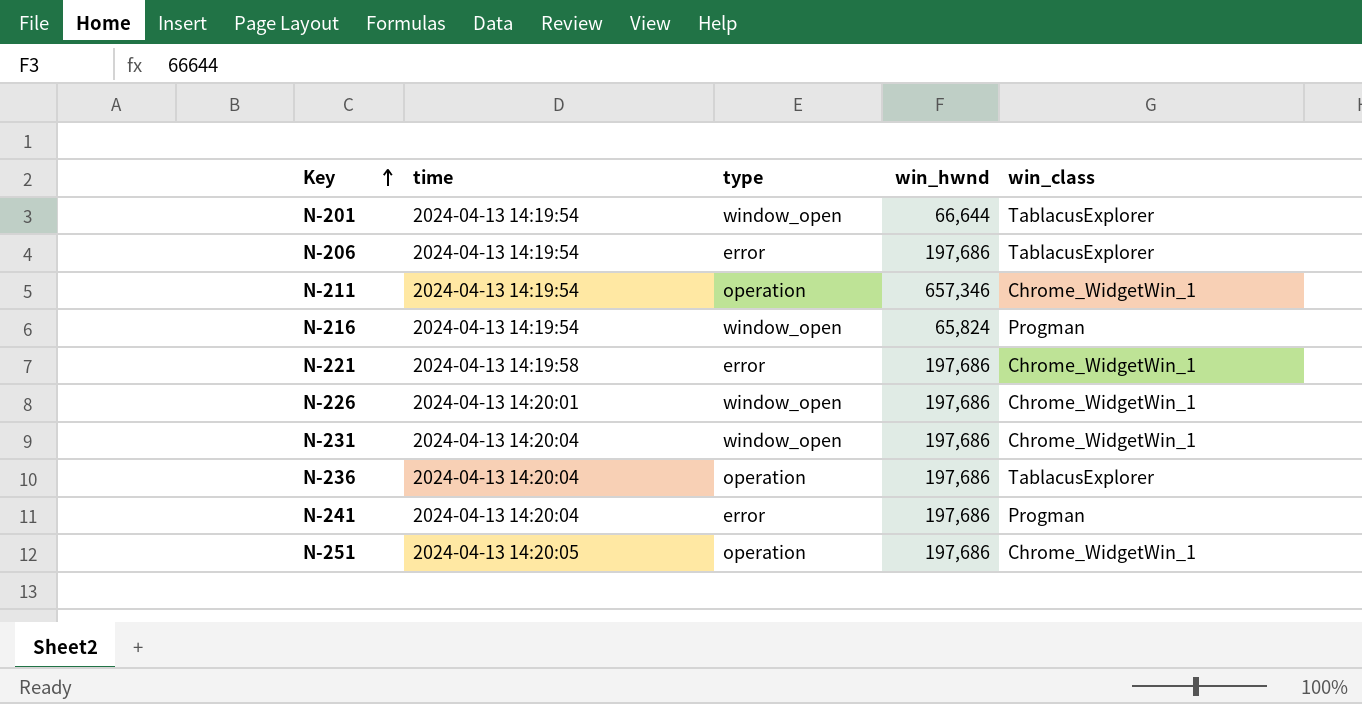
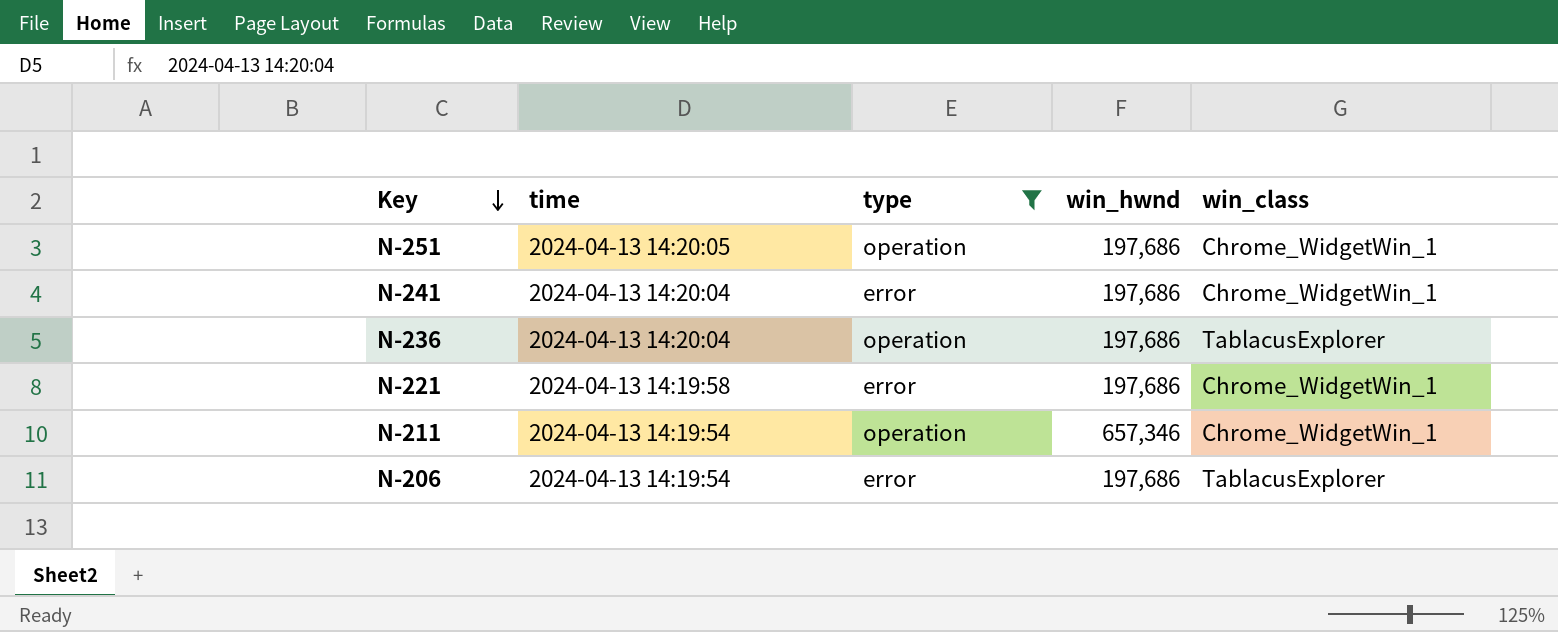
filter: none -> type != window_open
row order: Key ascending -> Key descending
N-241 | win_class: Progman -> Chrome_WidgetWin_1

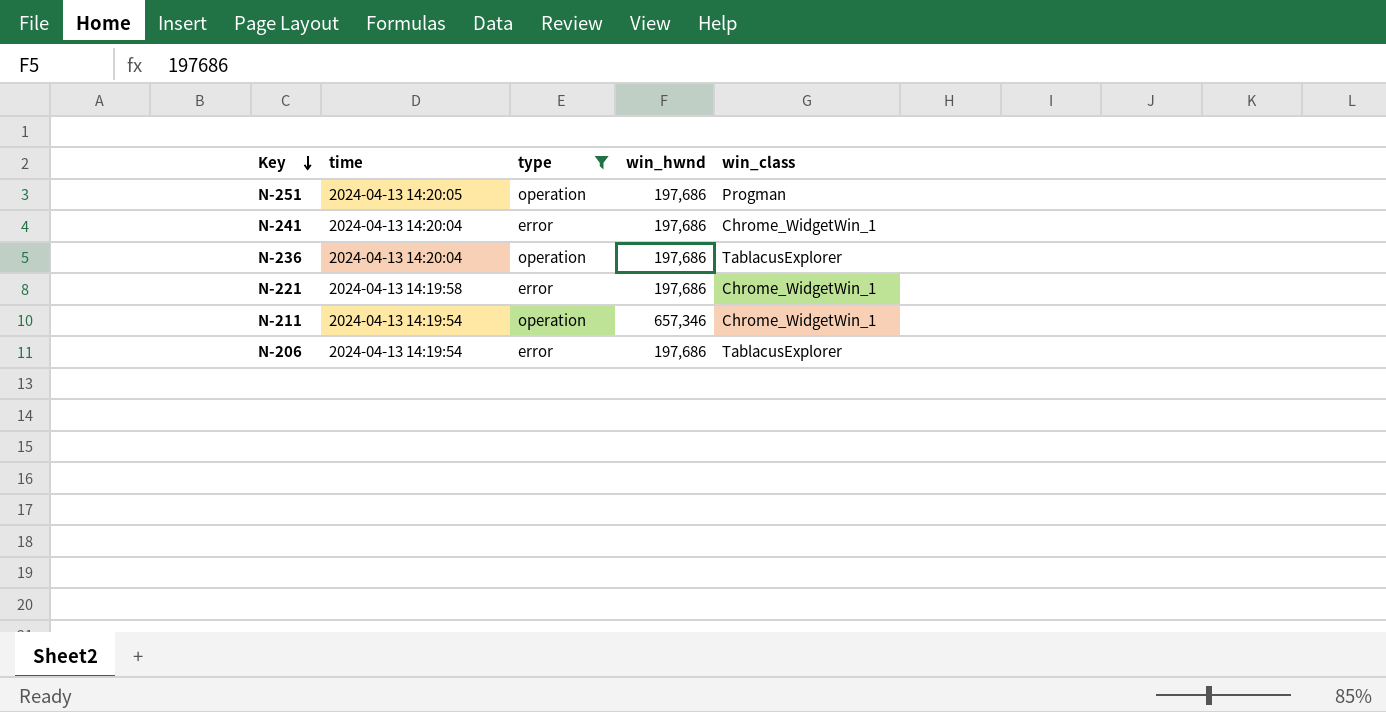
N-251 | win_class: Chrome_WidgetWin_1 -> Progman

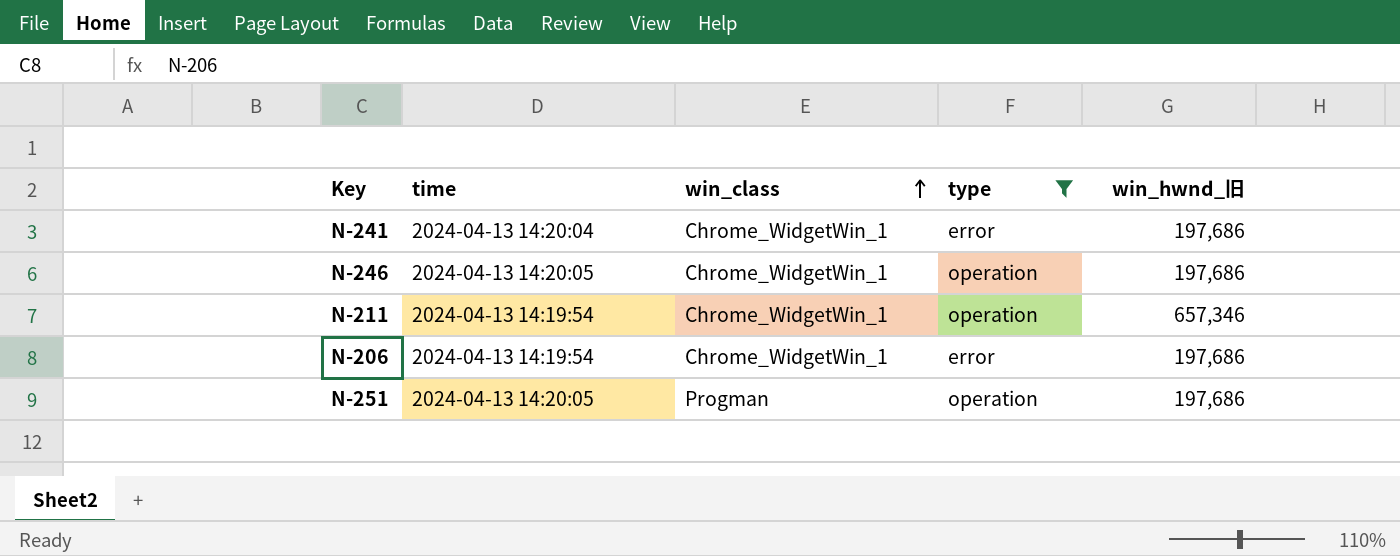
row order: Key descending -> win_class ascending
column win_class | position: 5 -> 3
column name: win_hwnd -> win_hwnd_旧
row N-236: 2024-04-13 14:20:04 | operation | 197,686 | TablacusExplorer -> none
row N-221: 2024-04-13 14:19:58 | error | 197,686 | Chrome_WidgetWin_1 -> none
row N-246: none -> 2024-04-13 14:20:05 | Chrome_WidgetWin_1 | operation | 197,686
N-206 | win_class: TablacusExplorer -> Chrome_WidgetWin_1

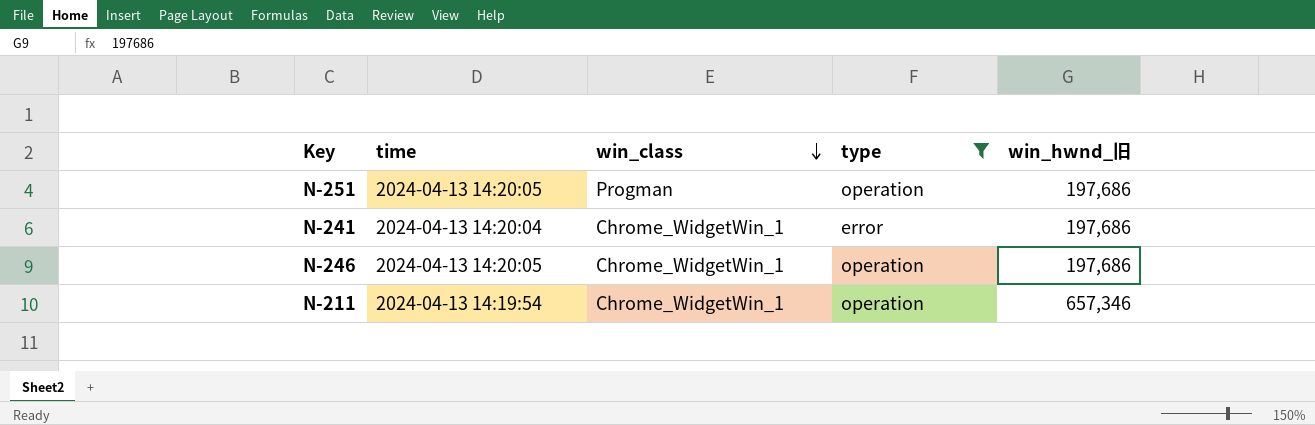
row order: win_class ascending -> win_class descending
row N-206: 2024-04-13 14:19:54 | Chrome_WidgetWin_1 | error | 197,686 -> none

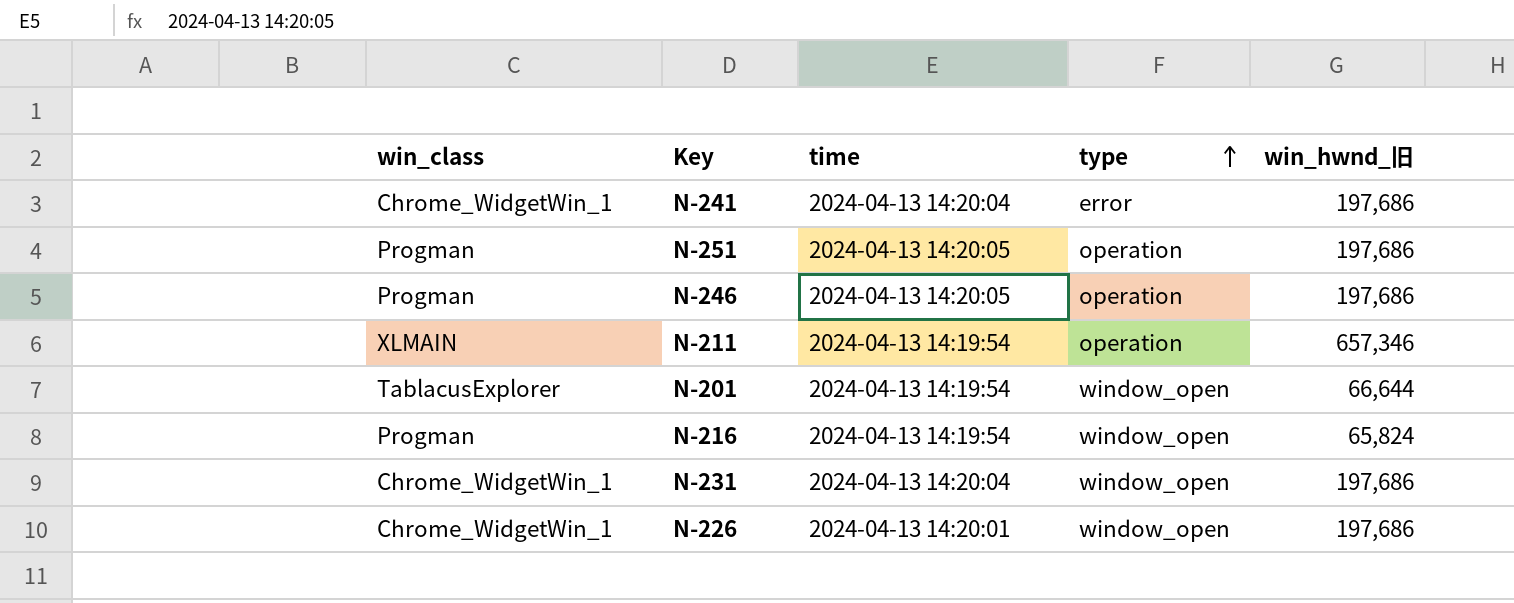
filter: type != window_open -> none
row order: win_class descending -> type ascending
column win_class | position: 3 -> 1
N-246 | win_class: Chrome_WidgetWin_1 -> Progman
N-211 | win_class: Chrome_WidgetWin_1 -> XLMAIN

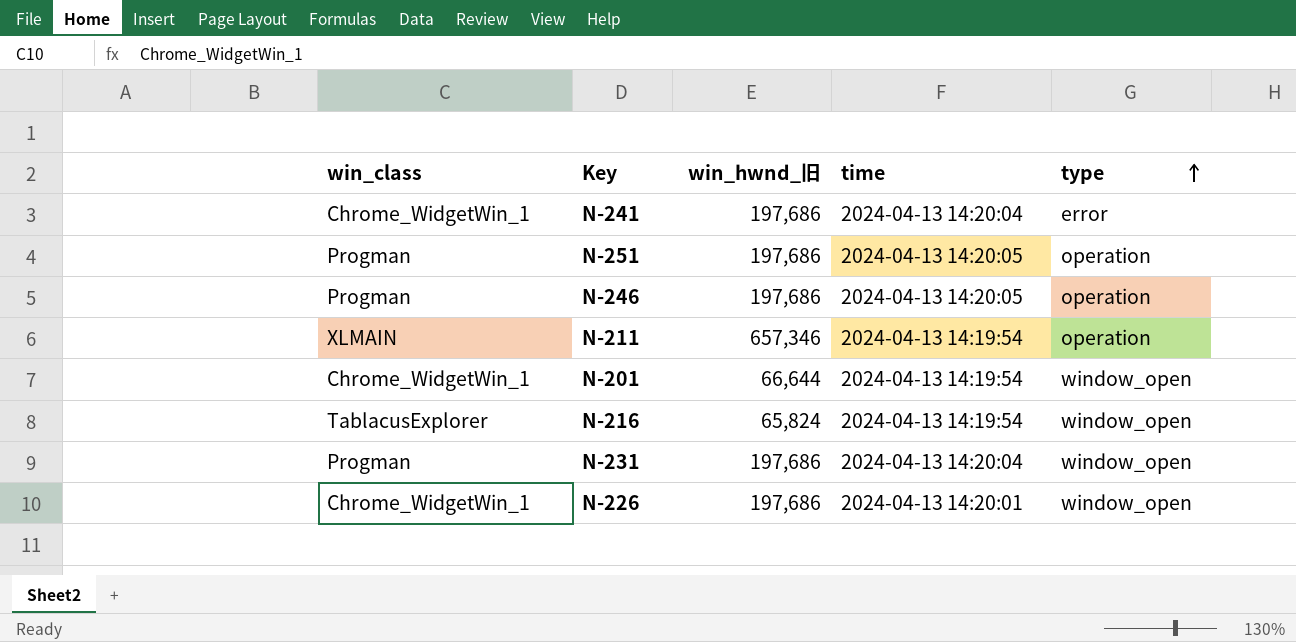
column win_hwnd_旧 | position: 5 -> 3
N-201 | win_class: TablacusExplorer -> Chrome_WidgetWin_1
N-216 | win_class: Progman -> TablacusExplorer
N-231 | win_class: Chrome_WidgetWin_1 -> Progman

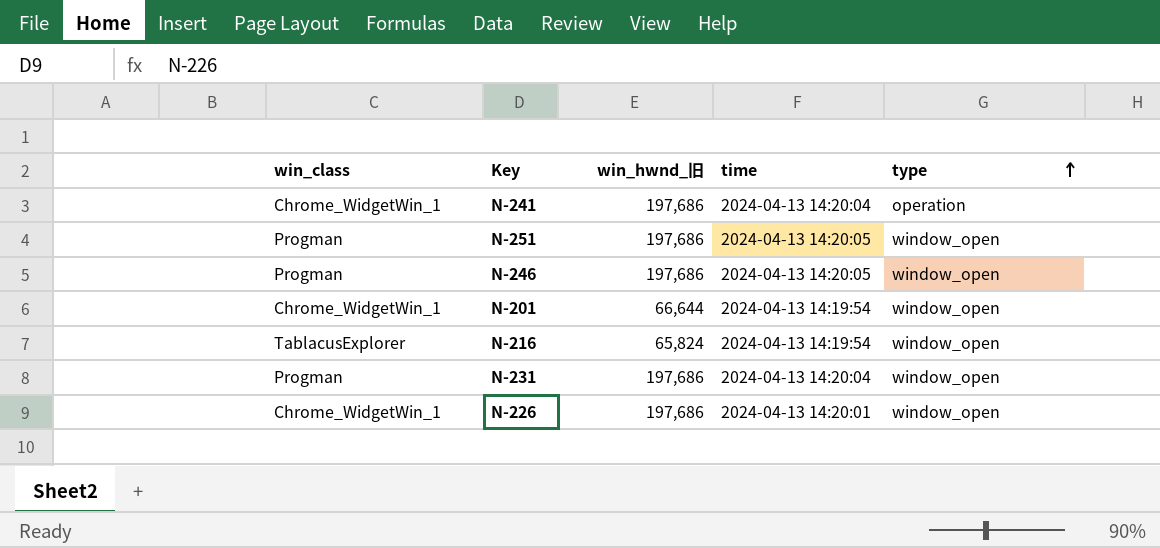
row N-211: XLMAIN | 657,346 | 2024-04-13 14:19:54 | operation -> none
N-241 | type: error -> operation
N-251 | type: operation -> window_open
N-246 | type: operation -> window_open

